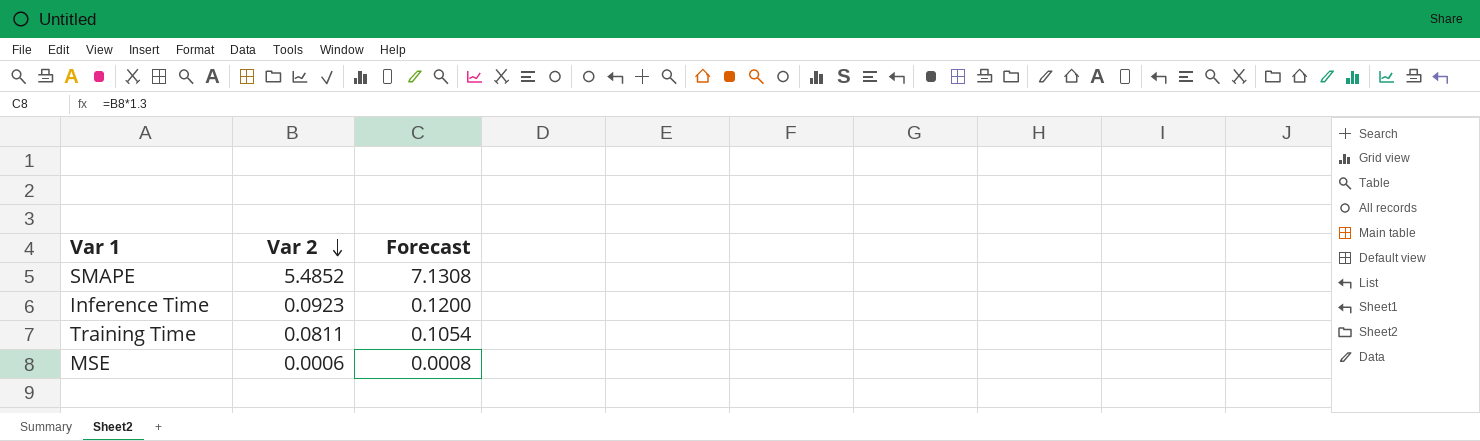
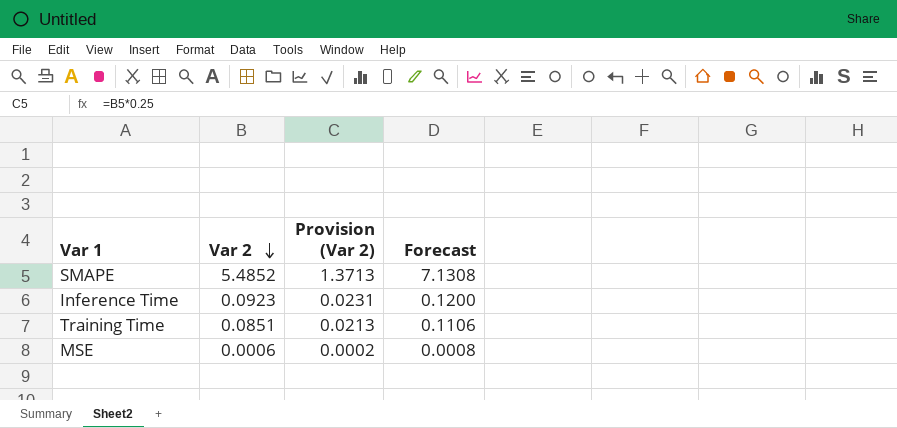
column Provision (Var 2) | formula: none -> [Var 2] * 0.25
Training Time | Var 2: 0.0811 -> 0.0851
Training Time | Forecast: 0.1054 -> 0.1106

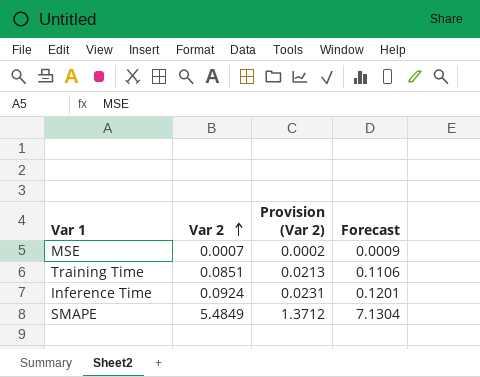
row order: Var 2 descending -> Var 2 ascending
MSE | Var 2: 0.0006 -> 0.0007
MSE | Forecast: 0.0008 -> 0.0009
Inference Time | Var 2: 0.0923 -> 0.0924
Inference Time | Forecast: 0.1200 -> 0.1201
SMAPE | Var 2: 5.4852 -> 5.4849
SMAPE | Provision (Var 2): 1.3713 -> 1.3712
SMAPE | Forecast: 7.1308 -> 7.1304

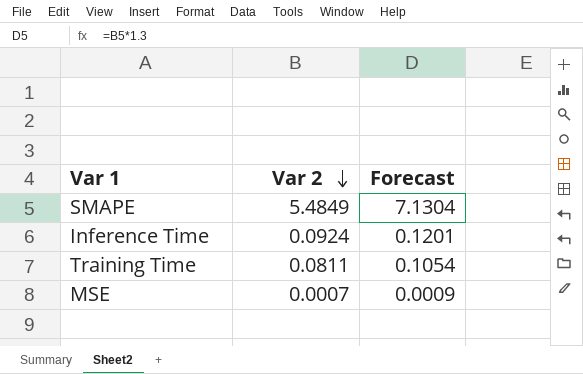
row order: Var 2 ascending -> Var 2 descending
column Provision (Var 2) | formula: [Var 2] * 0.25 -> none
Training Time | Var 2: 0.0851 -> 0.0811
Training Time | Forecast: 0.1106 -> 0.1054

